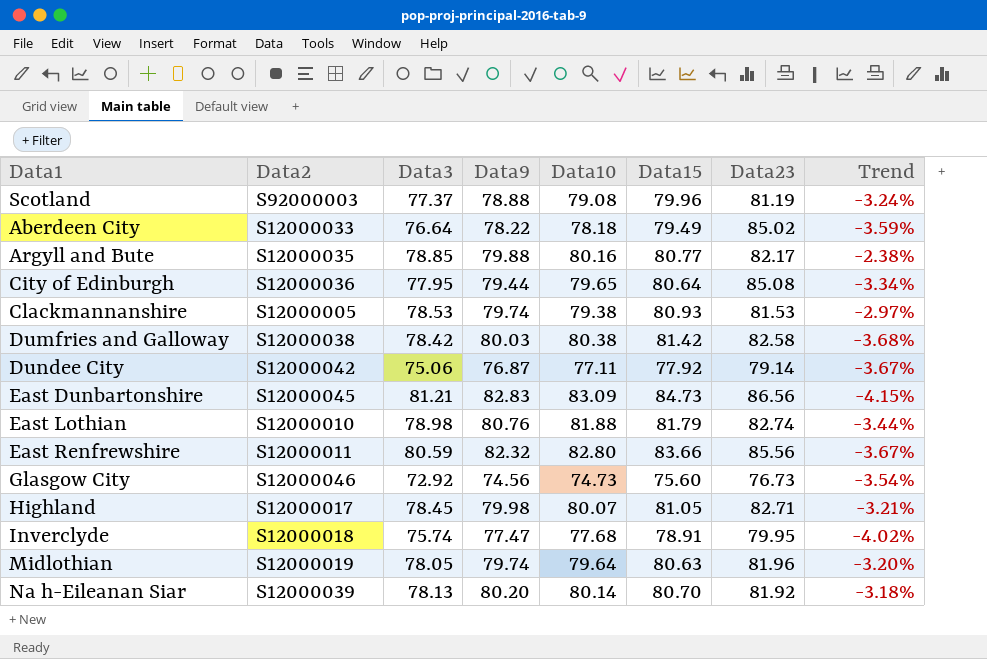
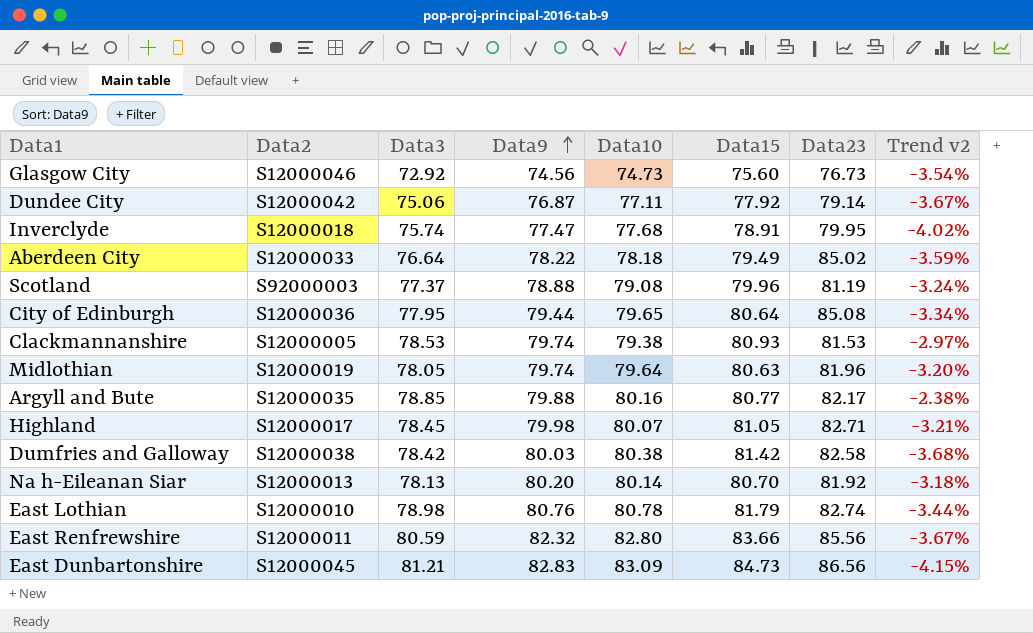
row order: none -> Data9 ascending
column name: Trend -> Trend v2
Na h-Eileanan Siar | Data2: S12000039 -> S12000013
East Lothian | Data10: 81.88 -> 80.78

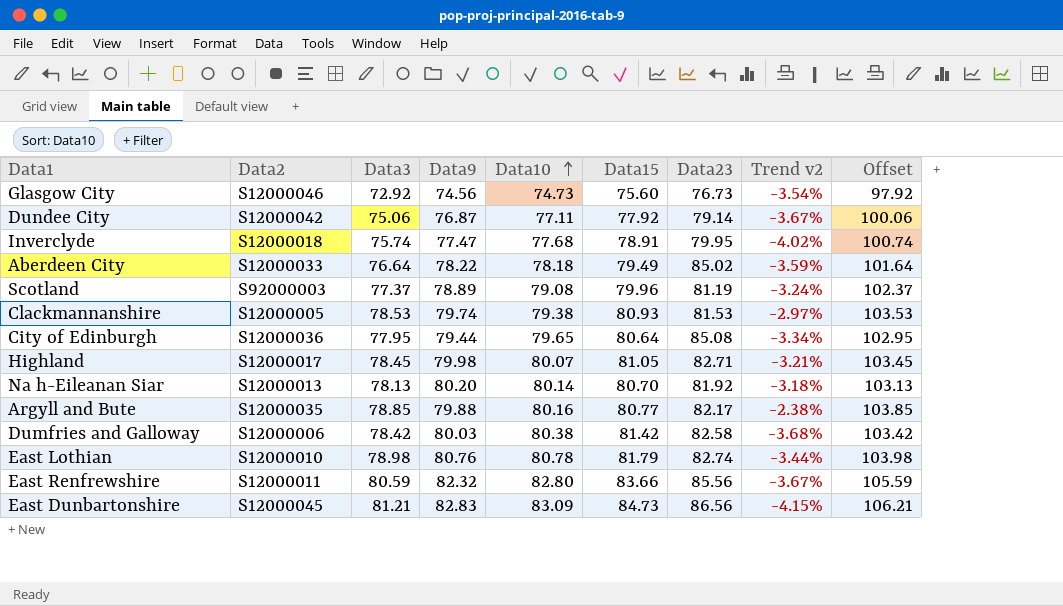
row order: Data9 ascending -> Data10 ascending
column Offset | formula: none -> [Data3] + 25
row Midlothian: S12000019 | 78.05 | 79.74 | 79.64 | 80.63 | 81.96 | -3.20% -> none
Scotland | Data9: 78.88 -> 78.89
Dumfries and Galloway | Data2: S12000038 -> S12000006

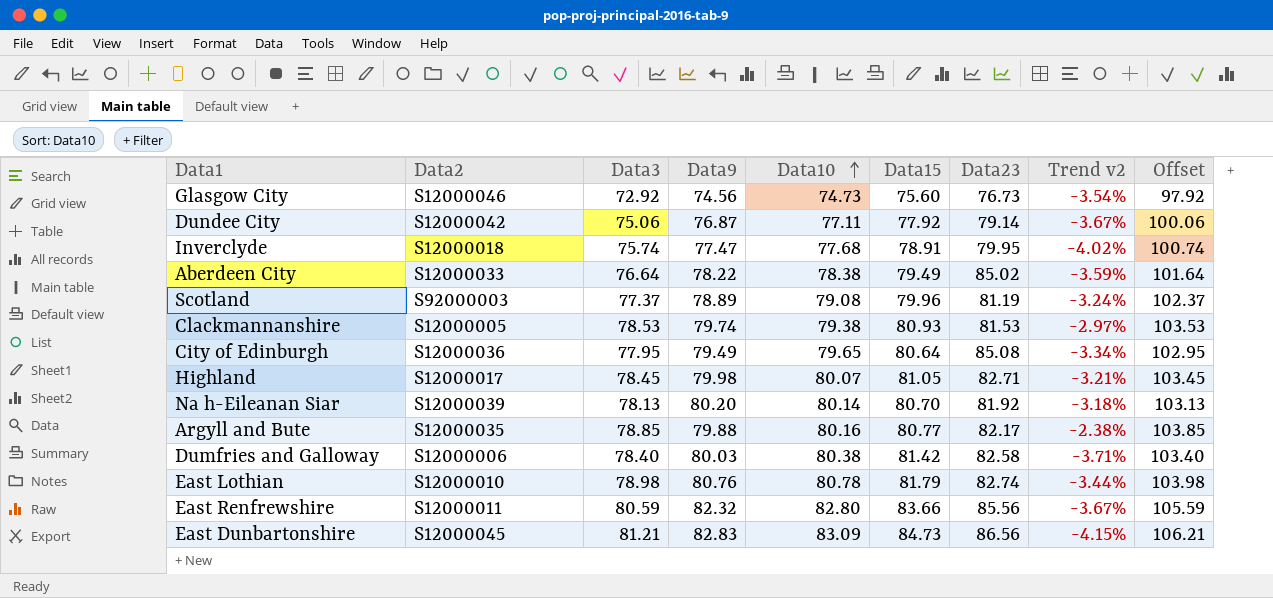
Aberdeen City | Data10: 78.18 -> 78.38
City of Edinburgh | Data9: 79.44 -> 79.49
Na h-Eileanan Siar | Data2: S12000013 -> S12000039
Dumfries and Galloway | Data3: 78.42 -> 78.40
Dumfries and Galloway | Trend v2: -3.68% -> -3.71%
Dumfries and Galloway | Offset: 103.42 -> 103.40

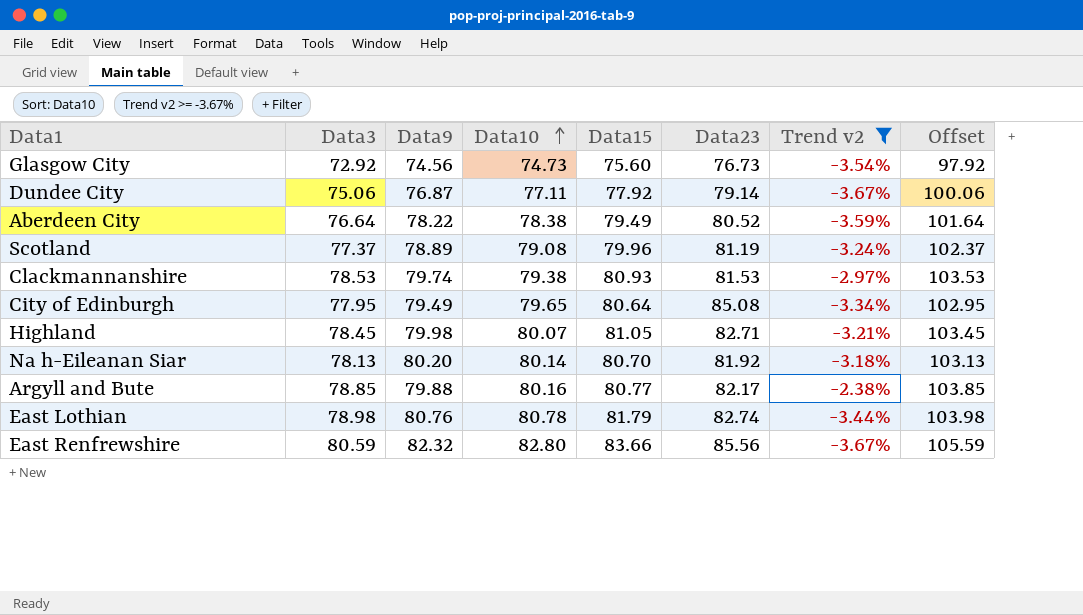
filter: none -> Trend v2 >= -3.67%
column Data2 | position: 2 -> none
Aberdeen City | Data23: 85.02 -> 80.52

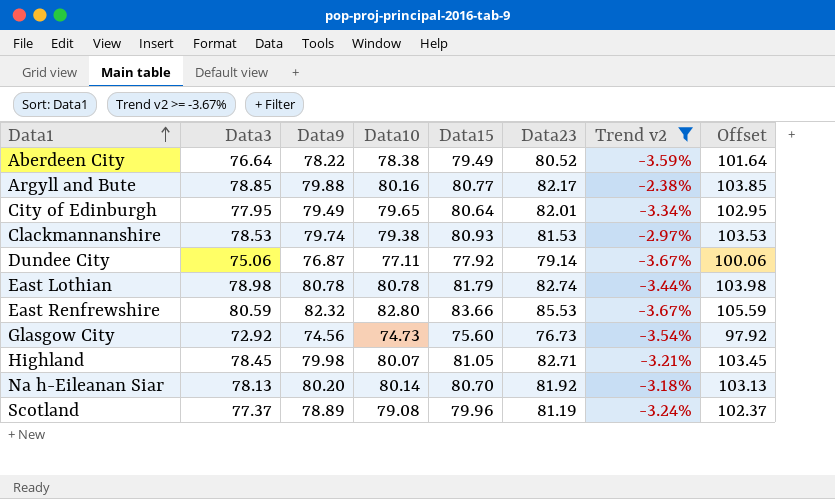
row order: Data10 ascending -> Data1 ascending
City of Edinburgh | Data23: 85.08 -> 82.01
East Lothian | Data9: 80.76 -> 80.78
East Renfrewshire | Data23: 85.56 -> 85.53

